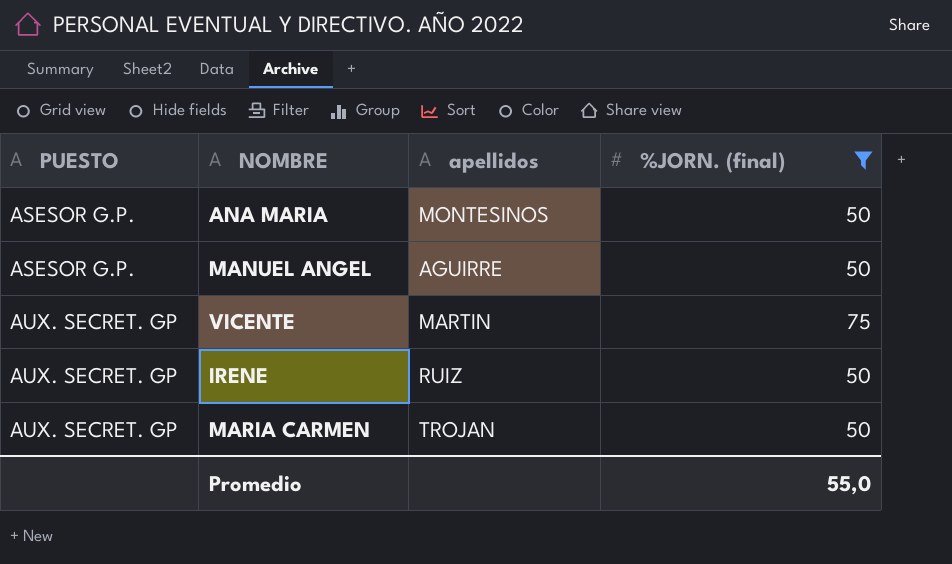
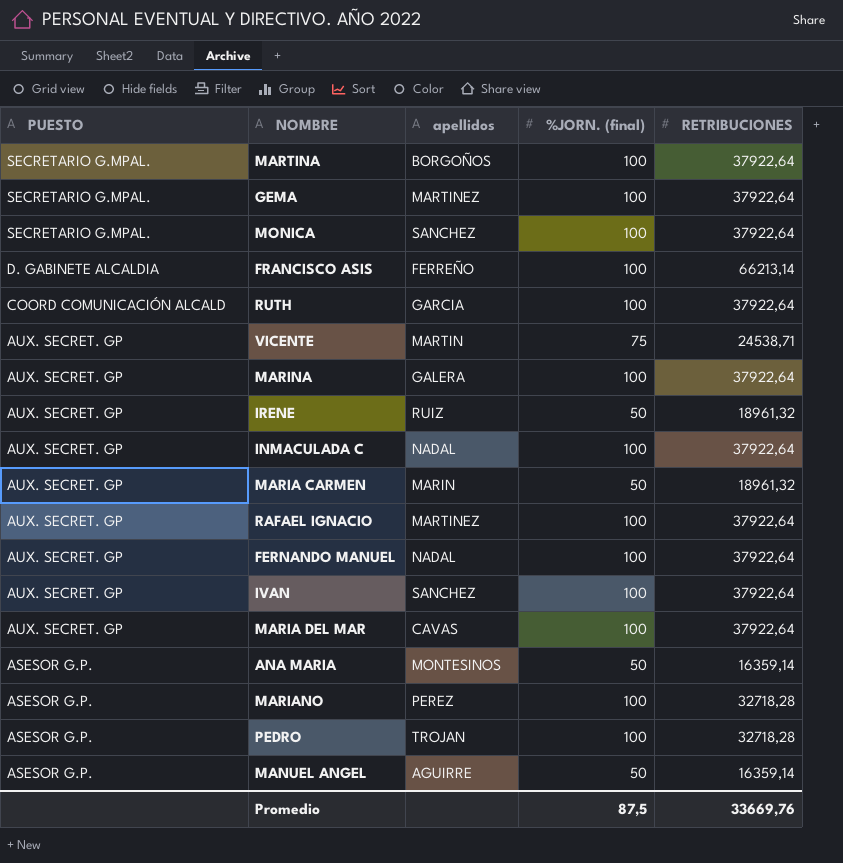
filter: %JORN. (final) != 100 -> none
row order: PUESTO ascending -> PUESTO descending
column RETRIBUCIONES | position: none -> 5
MARIA CARMEN | apellidos: TROJAN -> MARIN
Promedio | %JORN. (final): 55,0 -> 87,5

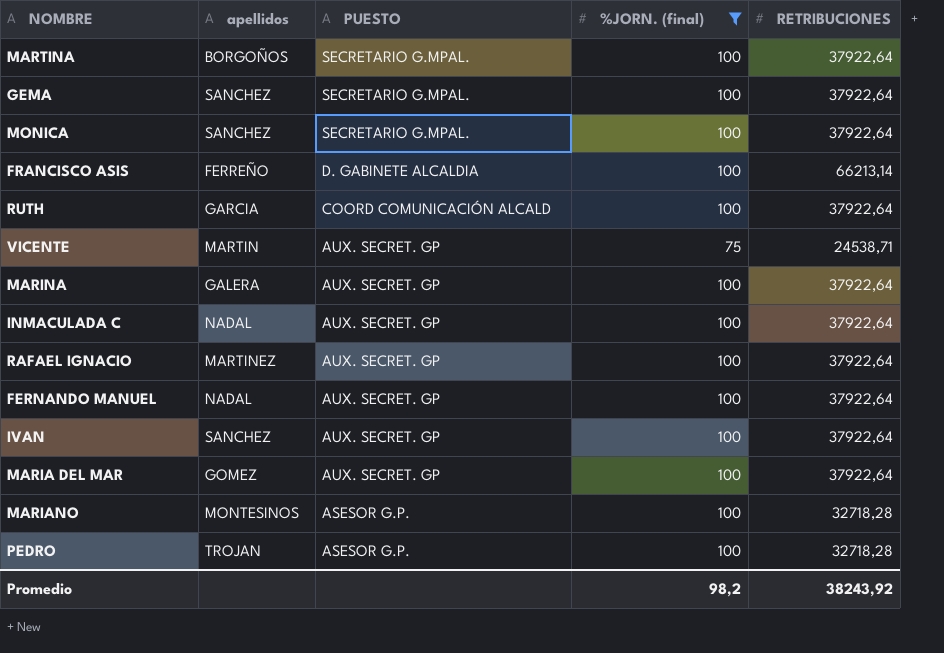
filter: none -> %JORN. (final) != 50
column PUESTO | position: 1 -> 3
GEMA | apellidos: MARTINEZ -> SANCHEZ
MARIA DEL MAR | apellidos: CAVAS -> GOMEZ
MARIANO | apellidos: PEREZ -> MONTESINOS
Promedio | %JORN. (final): 87,5 -> 98,2
Promedio | RETRIBUCIONES: 33669,76 -> 38243,92

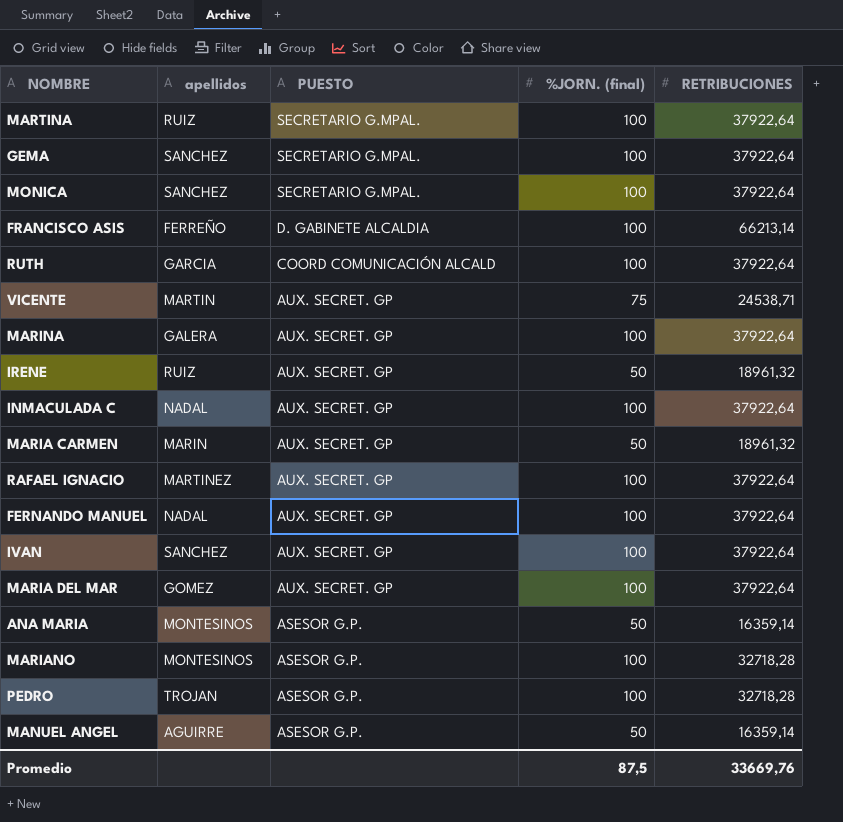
filter: %JORN. (final) != 50 -> none
MARTINA | apellidos: BORGOÑOS -> RUIZ
Promedio | %JORN. (final): 98,2 -> 87,5
Promedio | RETRIBUCIONES: 38243,92 -> 33669,76

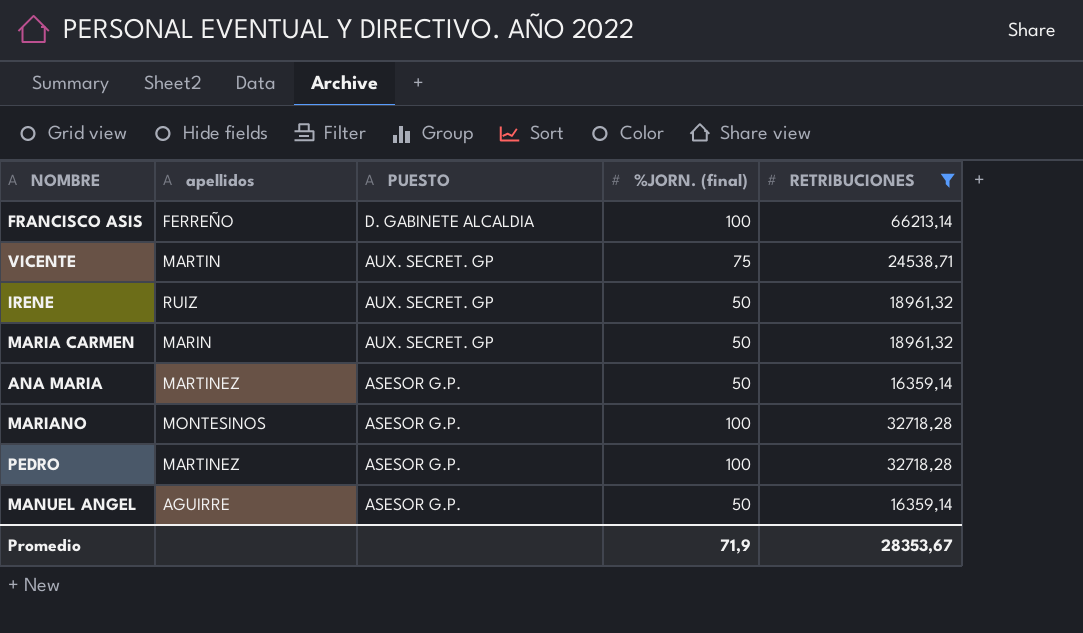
filter: none -> RETRIBUCIONES != 37922,64
ANA MARIA | apellidos: MONTESINOS -> MARTINEZ
PEDRO | apellidos: TROJAN -> MARTINEZ
Promedio | %JORN. (final): 87,5 -> 71,9
Promedio | RETRIBUCIONES: 33669,76 -> 28353,67

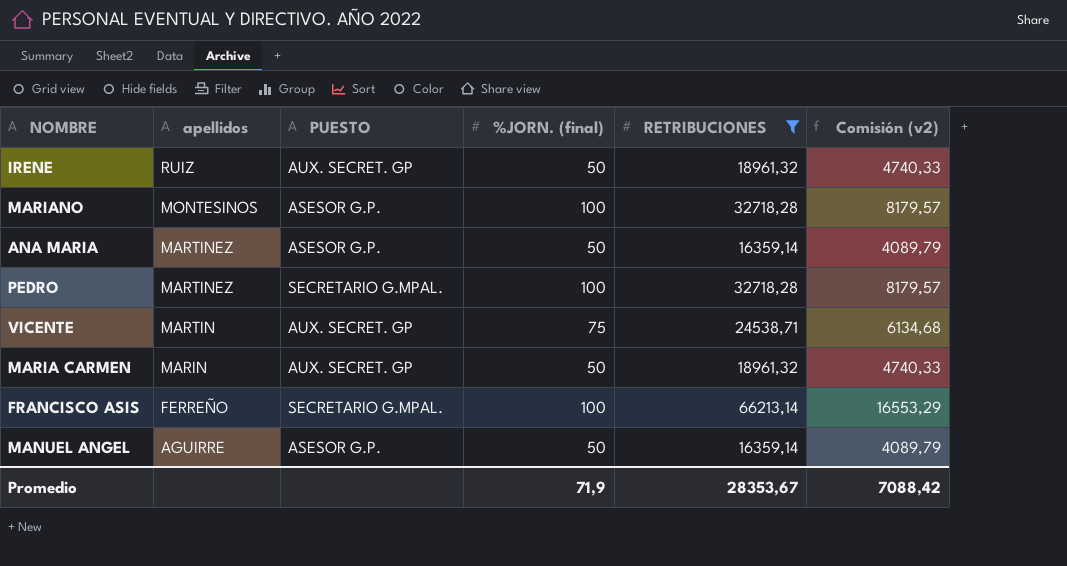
row order: PUESTO descending -> apellidos descending
column Comisión (v2) | formula: none -> [RETRIBUCIONES] * 0,25
PEDRO | PUESTO: ASESOR G.P. -> SECRETARIO G.MPAL.
FRANCISCO ASIS | PUESTO: D. GABINETE ALCALDIA -> SECRETARIO G.MPAL.

